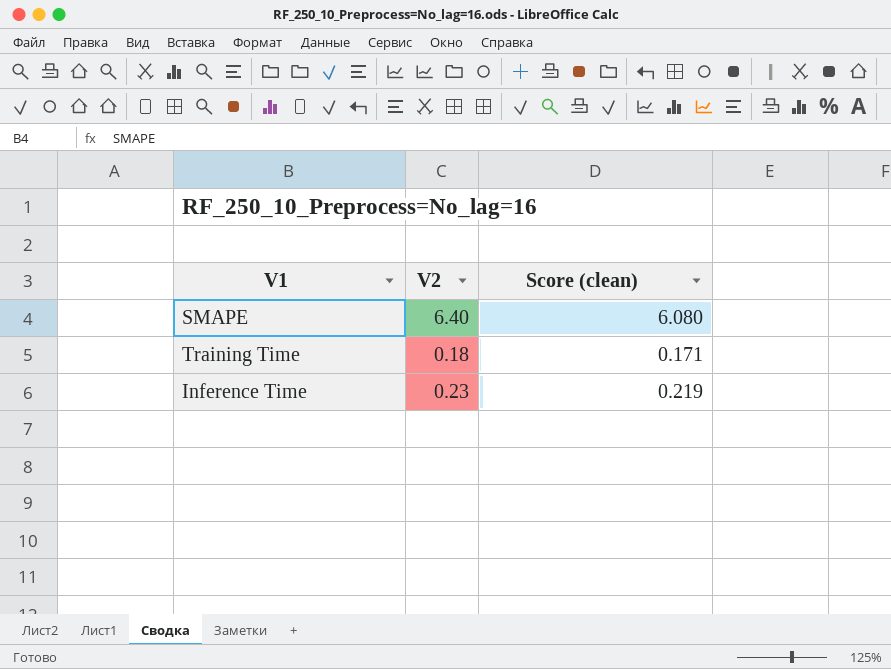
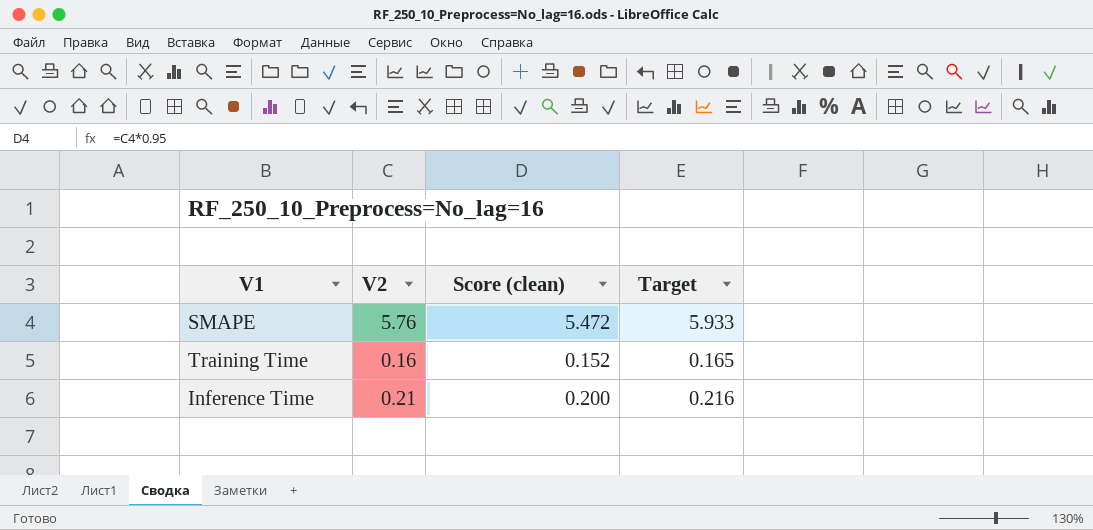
column Target | formula: none -> [V2] * 1.03
SMAPE | V2: 6.40 -> 5.76
SMAPE | Score (clean): 6.080 -> 5.472
Training Time | V2: 0.18 -> 0.16
Training Time | Score (clean): 0.171 -> 0.152
Inference Time | V2: 0.23 -> 0.21
Inference Time | Score (clean): 0.219 -> 0.200

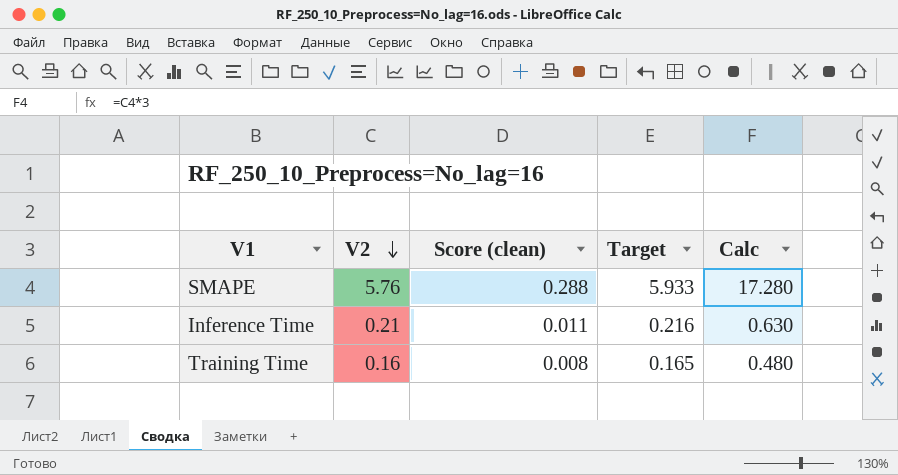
row order: none -> V2 descending
column Score (clean) | formula: [V2] * 0.95 -> [V2] * 0.05
column Calc | formula: none -> [V2] * 3

